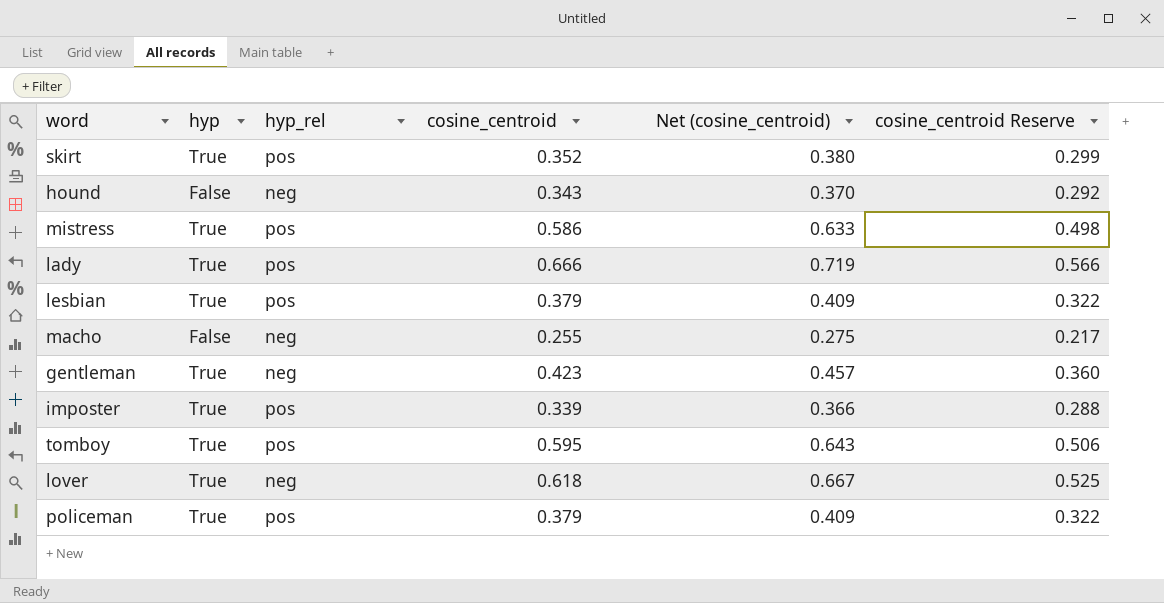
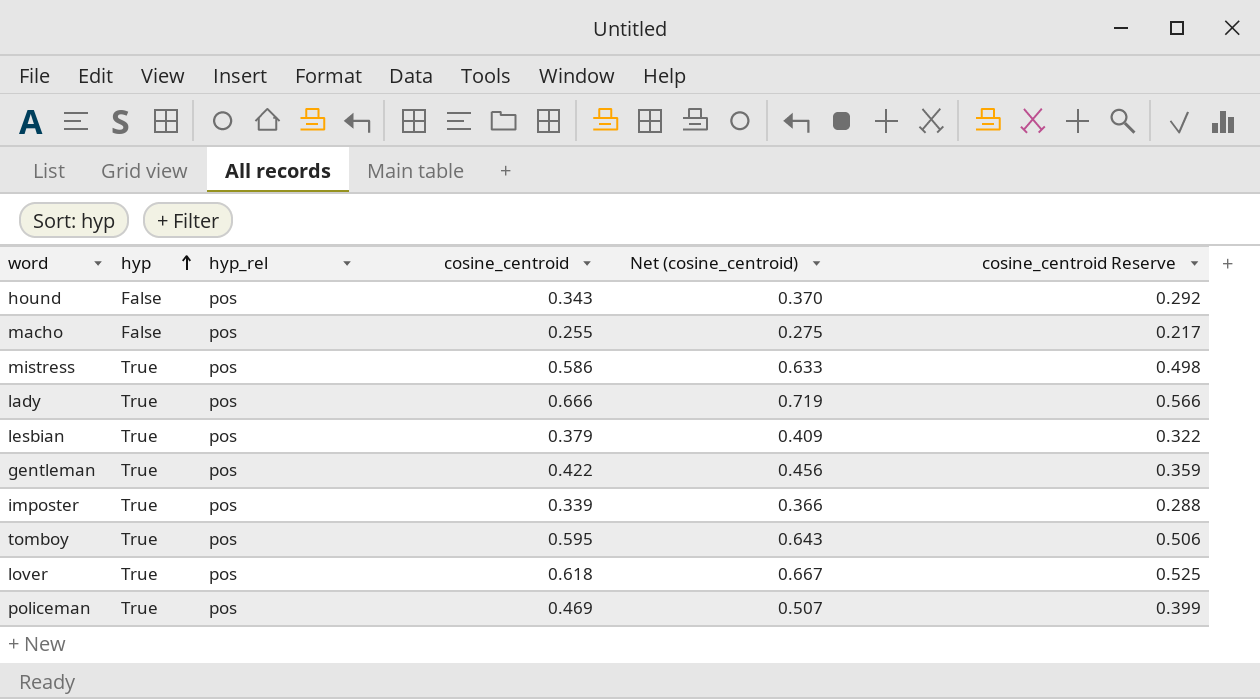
row order: none -> hyp ascending
row skirt: True | pos | 0.352 | 0.380 | 0.299 -> none
hound | hyp_rel: neg -> pos
macho | hyp_rel: neg -> pos
gentleman | hyp_rel: neg -> pos
gentleman | cosine_centroid: 0.423 -> 0.422
gentleman | Net (cosine_centroid): 0.457 -> 0.456
gentleman | cosine_centroid Reserve: 0.360 -> 0.359
lover | hyp_rel: neg -> pos
policeman | cosine_centroid: 0.379 -> 0.469
policeman | Net (cosine_centroid): 0.409 -> 0.507
policeman | cosine_centroid Reserve: 0.322 -> 0.399

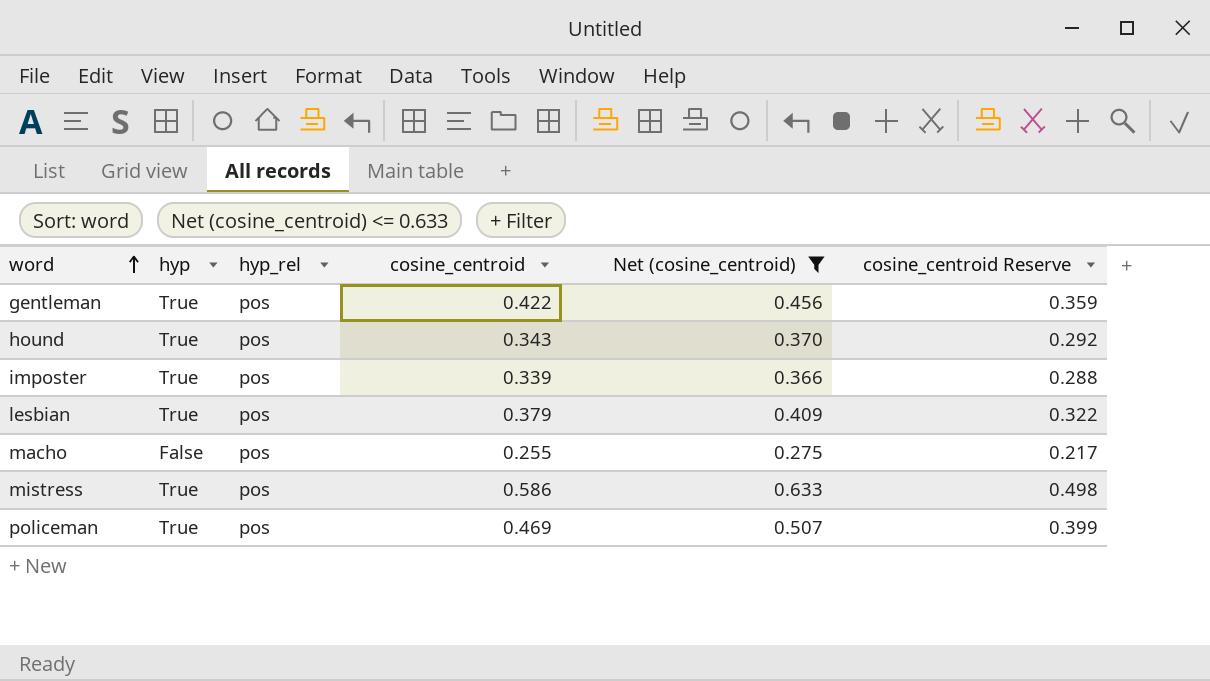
filter: none -> Net (cosine_centroid) <= 0.633
row order: hyp ascending -> word ascending
hound | hyp: False -> True

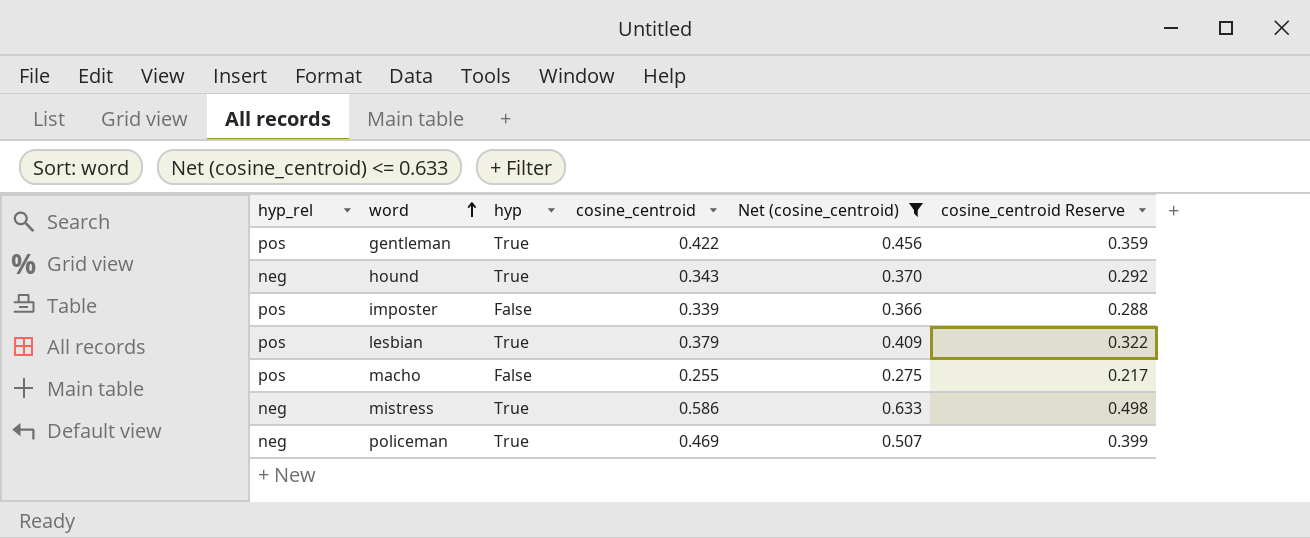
column hyp_rel | position: 3 -> 1
hound | hyp_rel: pos -> neg
imposter | hyp: True -> False
mistress | hyp_rel: pos -> neg
policeman | hyp_rel: pos -> neg

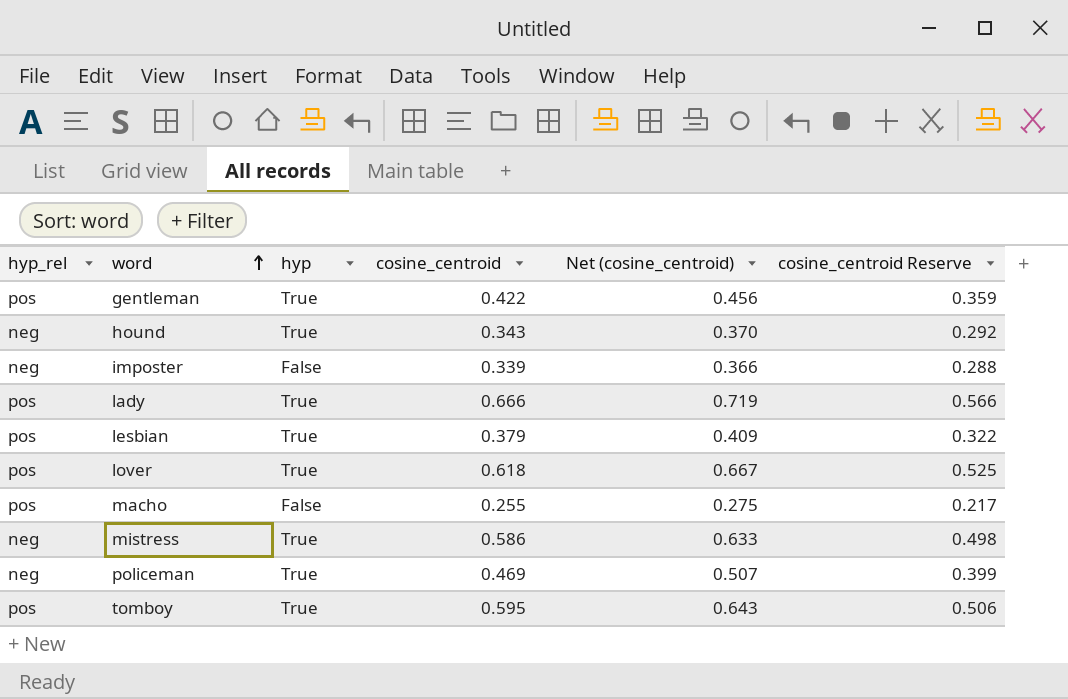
filter: Net (cosine_centroid) <= 0.633 -> none
imposter | hyp_rel: pos -> neg

